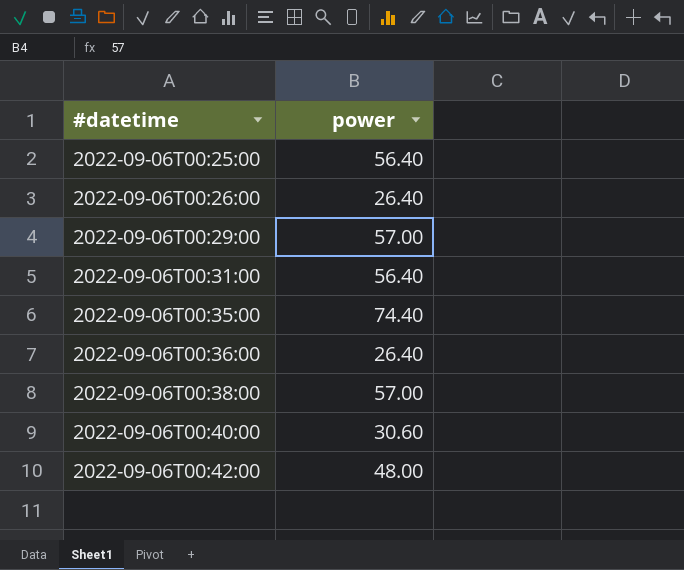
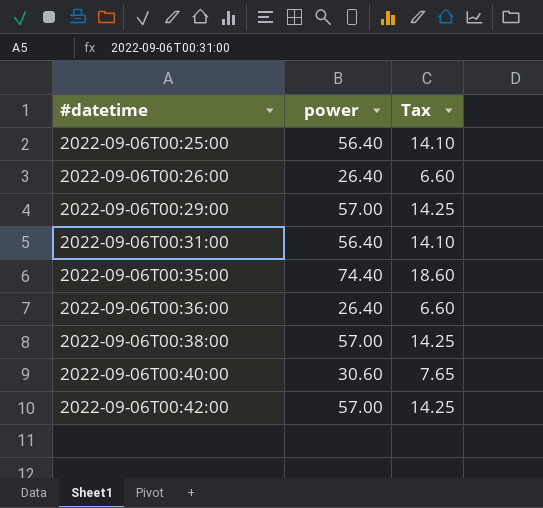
column Tax | formula: none -> [power] * 0.25
2022-09-06T00:42:00 | power: 48.00 -> 57.00

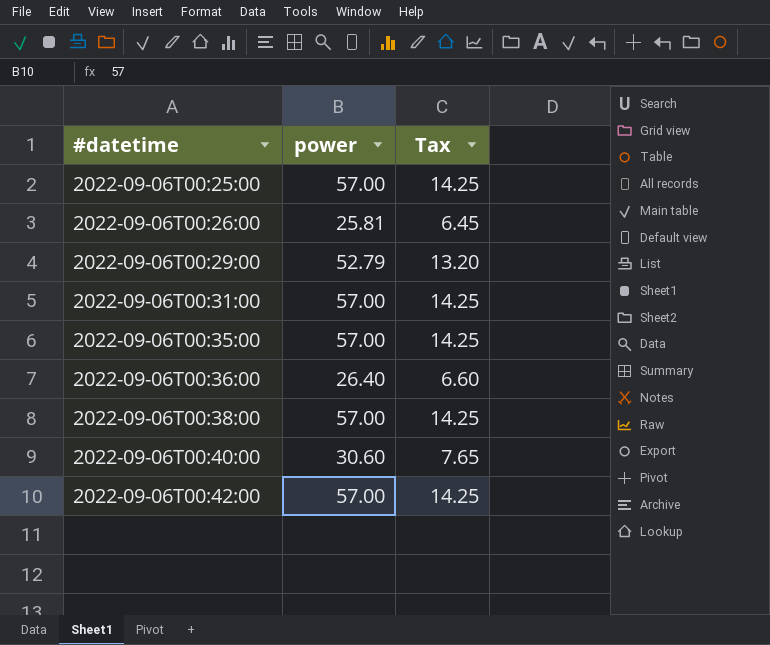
2022-09-06T00:25:00 | power: 56.40 -> 57.00
2022-09-06T00:25:00 | Tax: 14.10 -> 14.25
2022-09-06T00:26:00 | power: 26.40 -> 25.81
2022-09-06T00:26:00 | Tax: 6.60 -> 6.45
2022-09-06T00:29:00 | power: 57.00 -> 52.79
2022-09-06T00:29:00 | Tax: 14.25 -> 13.20
2022-09-06T00:31:00 | power: 56.40 -> 57.00
2022-09-06T00:31:00 | Tax: 14.10 -> 14.25
2022-09-06T00:35:00 | power: 74.40 -> 57.00
2022-09-06T00:35:00 | Tax: 18.60 -> 14.25

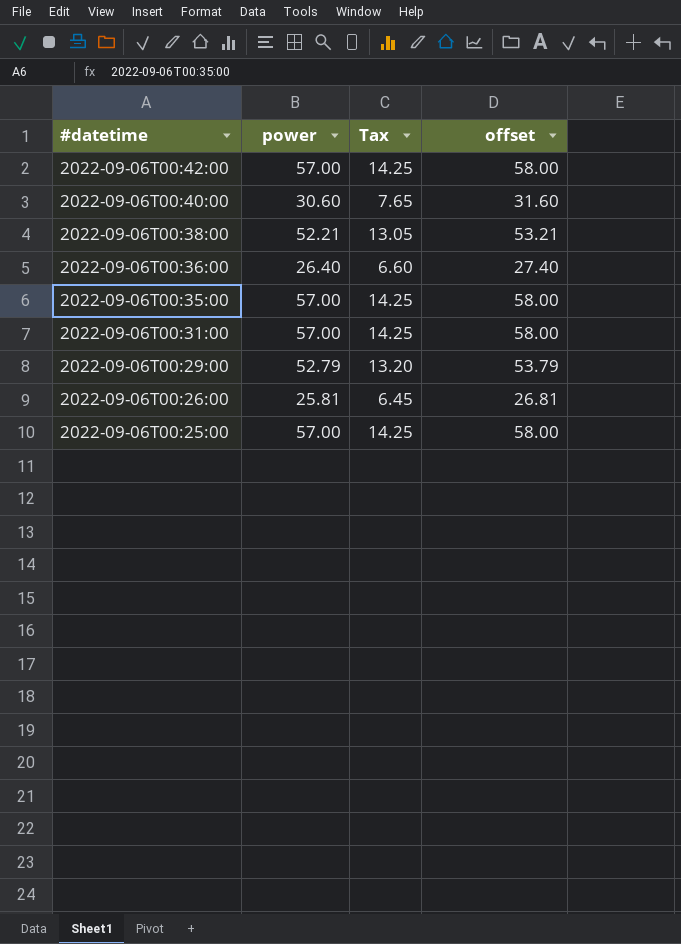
row order: #datetime ascending -> #datetime descending
column offset | formula: none -> [power] + 1
2022-09-06T00:38:00 | power: 57.00 -> 52.21
2022-09-06T00:38:00 | Tax: 14.25 -> 13.05

